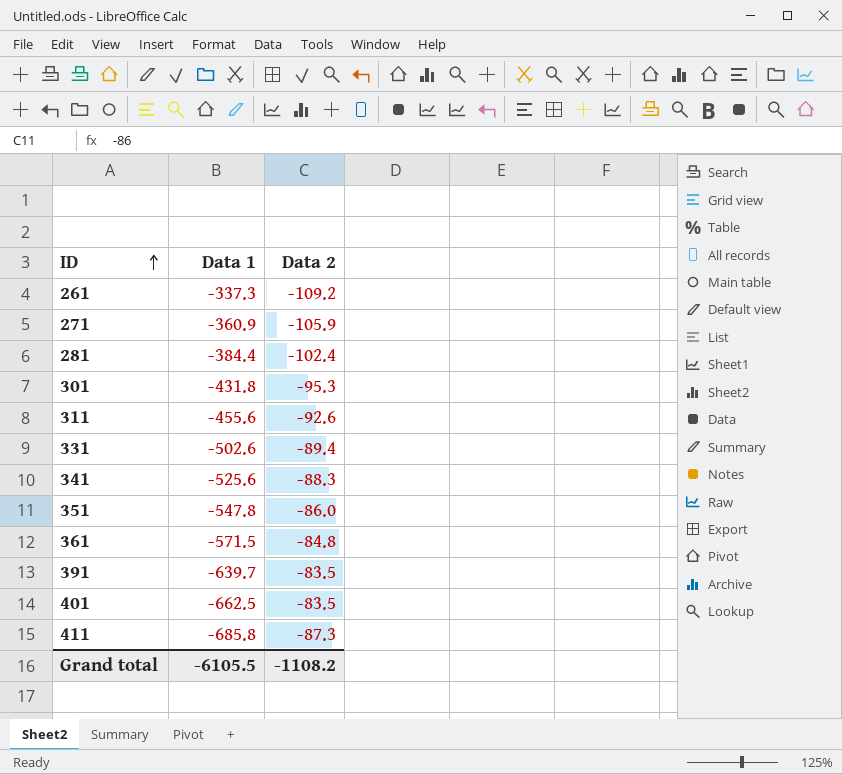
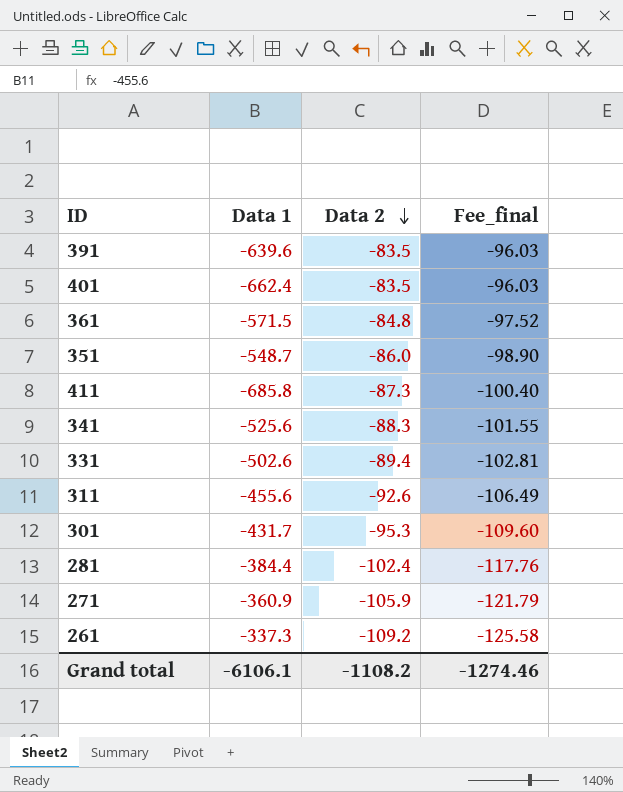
row order: ID ascending -> Data 2 descending
column Fee_final | formula: none -> [Data 2] * 1.15
391 | Data 1: -639.7 -> -639.6
401 | Data 1: -662.5 -> -662.4
351 | Data 1: -547.8 -> -548.7
301 | Data 1: -431.8 -> -431.7
Grand total | Data 1: -6105.5 -> -6106.1

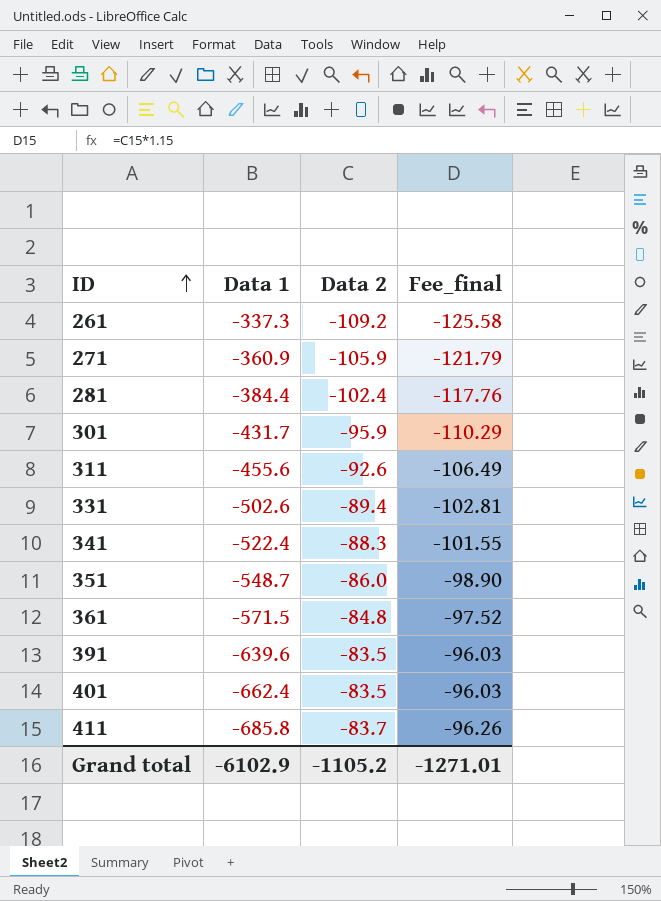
row order: Data 2 descending -> ID ascending
301 | Data 2: -95.3 -> -95.9
301 | Fee_final: -109.60 -> -110.29
341 | Data 1: -525.6 -> -522.4
411 | Data 2: -87.3 -> -83.7
411 | Fee_final: -100.40 -> -96.26
Grand total | Data 1: -6106.1 -> -6102.9
Grand total | Data 2: -1108.2 -> -1105.2
Grand total | Fee_final: -1274.46 -> -1271.01

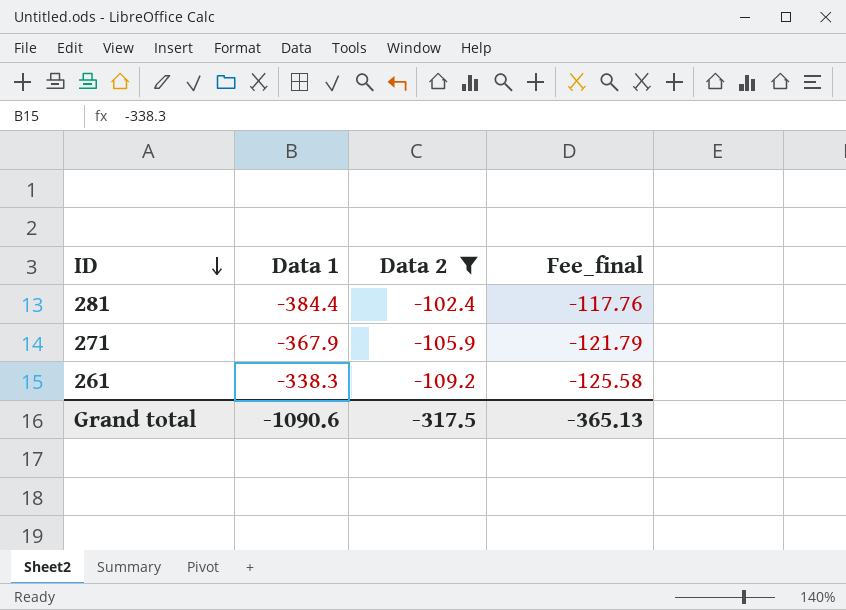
filter: none -> Data 2 <= -102.4
row order: ID ascending -> ID descending
271 | Data 1: -360.9 -> -367.9
261 | Data 1: -337.3 -> -338.3
Grand total | Data 1: -6102.9 -> -1090.6
Grand total | Data 2: -1105.2 -> -317.5
Grand total | Fee_final: -1271.01 -> -365.13

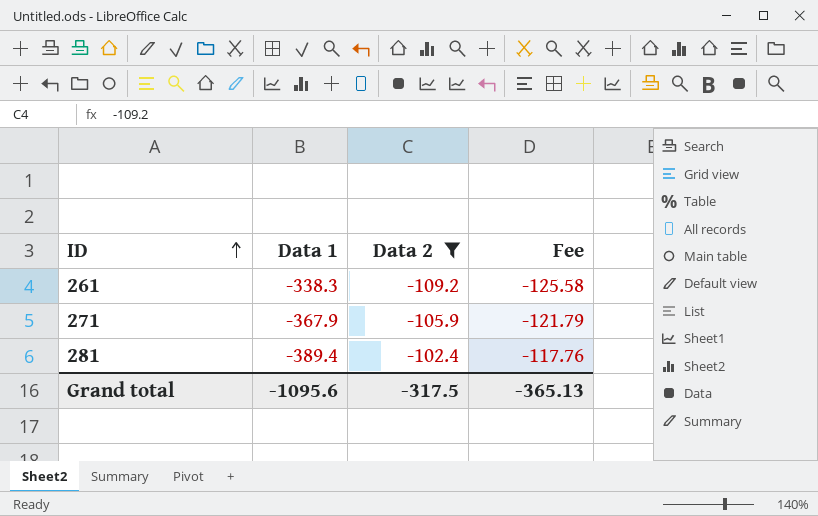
row order: ID descending -> ID ascending
column name: Fee_final -> Fee
281 | Data 1: -384.4 -> -389.4
Grand total | Data 1: -1090.6 -> -1095.6

